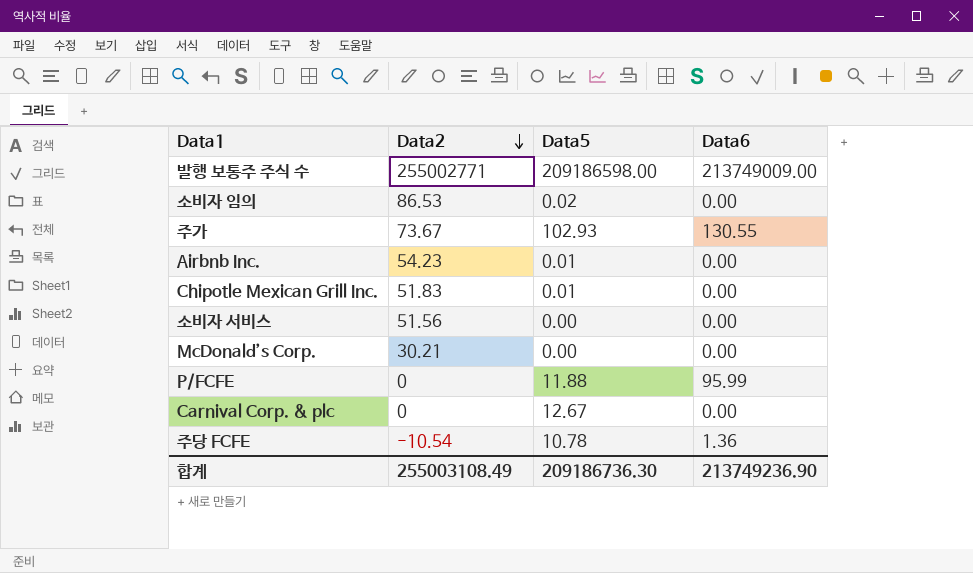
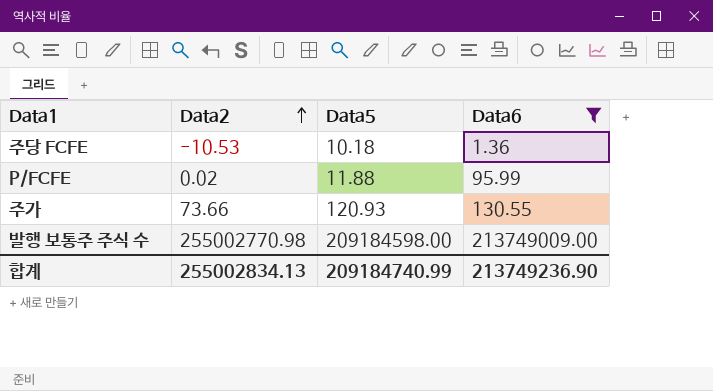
filter: none -> Data6 != 0.00
row order: Data2 descending -> Data2 ascending
주당 FCFE | Data2: -10.54 -> -10.53
주당 FCFE | Data5: 10.78 -> 10.18
P/FCFE | Data2: 0 -> 0.02
주가 | Data2: 73.67 -> 73.66
주가 | Data5: 102.93 -> 120.93
발행 보통주 주식 수 | Data2: 255002771 -> 255002770.98
발행 보통주 주식 수 | Data5: 209186598.00 -> 209184598.00
합계 | Data2: 255003108.49 -> 255002834.13
합계 | Data5: 209186736.30 -> 209184740.99

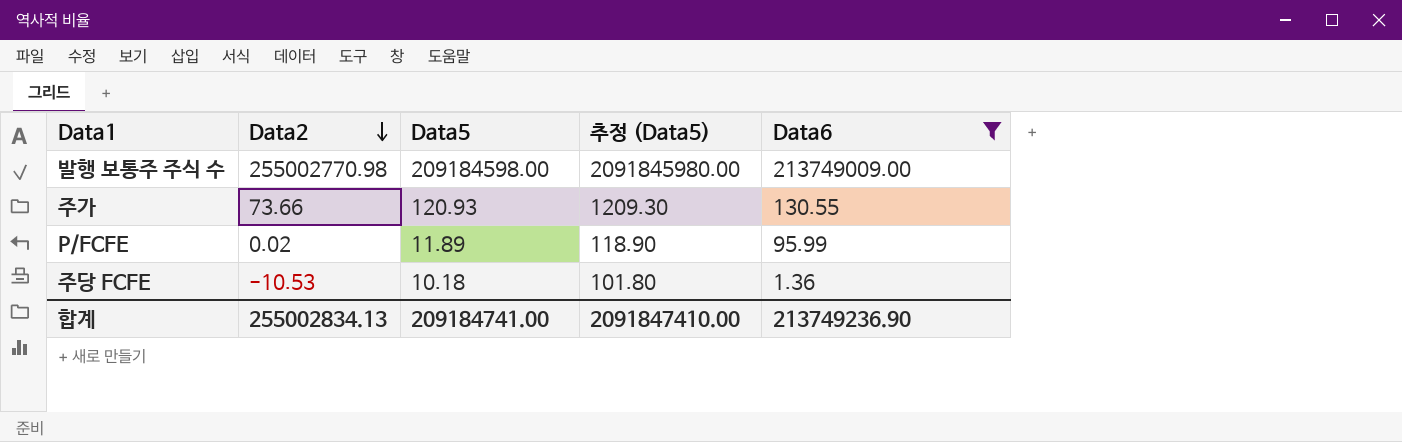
row order: Data2 ascending -> Data2 descending
column 추정 (Data5) | formula: none -> [Data5] * 10
P/FCFE | Data5: 11.88 -> 11.89
합계 | Data5: 209184740.99 -> 209184741.00

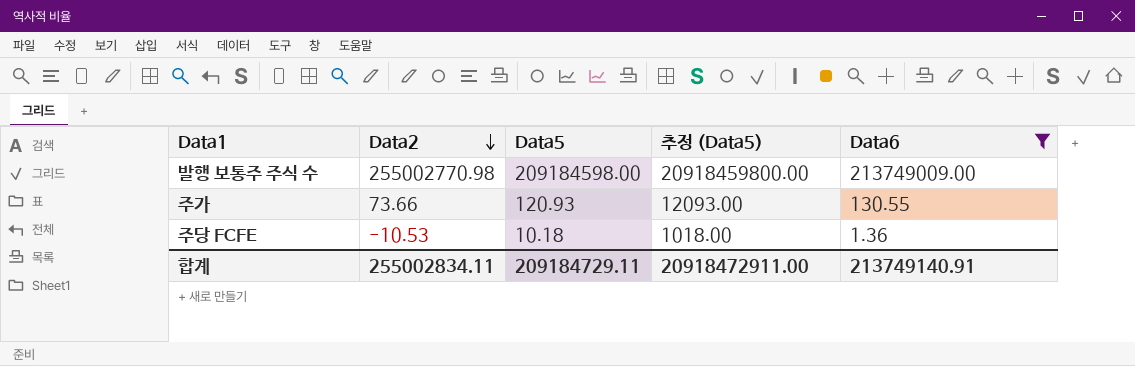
column 추정 (Data5) | formula: [Data5] * 10 -> [Data5] * 100
row P/FCFE: 0.02 | 11.89 | 118.90 | 95.99 -> none
합계 | Data2: 255002834.13 -> 255002834.11
합계 | Data5: 209184741.00 -> 209184729.11
합계 | 추정 (Data5): 2091847410.00 -> 20918472911.00
합계 | Data6: 213749236.90 -> 213749140.91

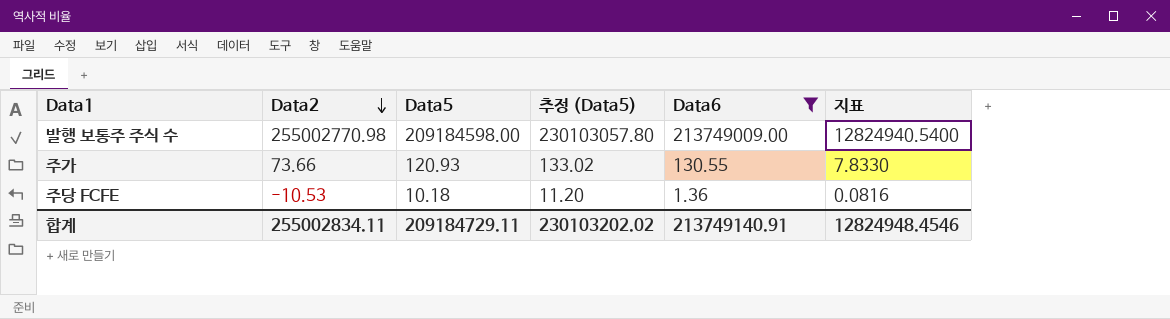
column 추정 (Data5) | formula: [Data5] * 100 -> [Data5] * 1.1
column 지표 | formula: none -> [Data6] * 0.06
합계 | 추정 (Data5): 20918472911.00 -> 230103202.02

